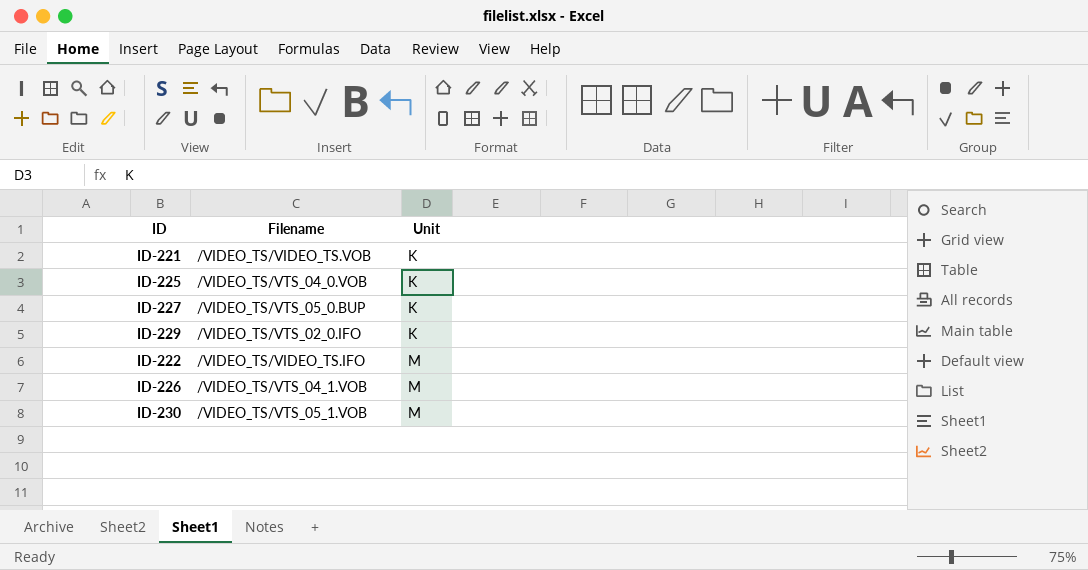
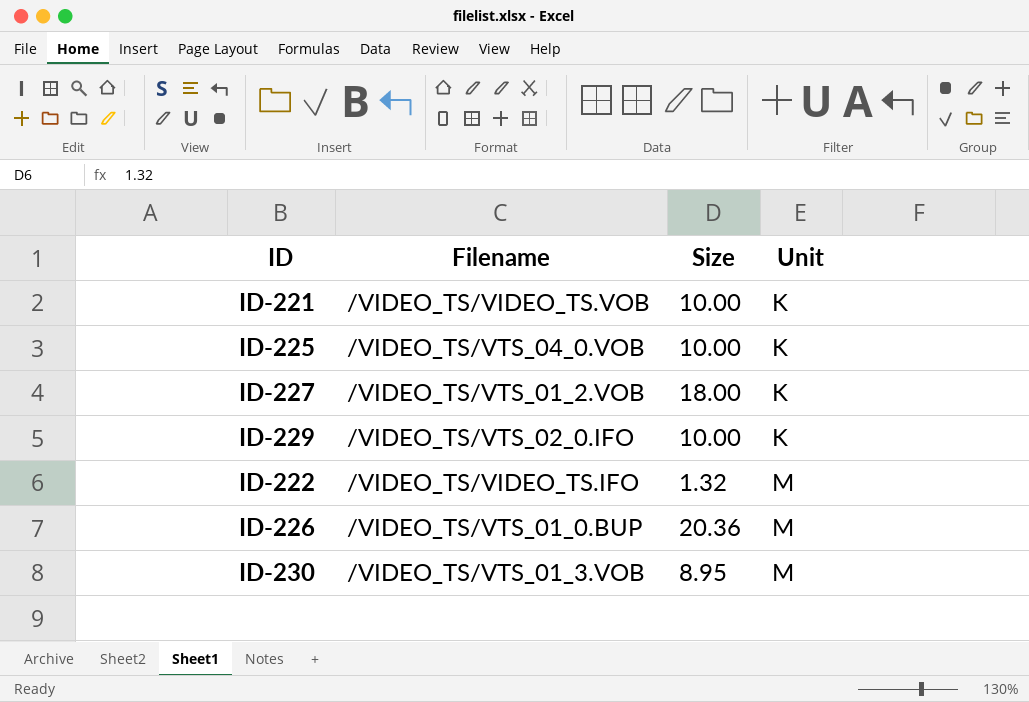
column Size | position: none -> 3
ID-227 | Filename: /VIDEO_TS/VTS_05_0.BUP -> /VIDEO_TS/VTS_01_2.VOB
ID-226 | Filename: /VIDEO_TS/VTS_04_1.VOB -> /VIDEO_TS/VTS_01_0.BUP
ID-230 | Filename: /VIDEO_TS/VTS_05_1.VOB -> /VIDEO_TS/VTS_01_3.VOB

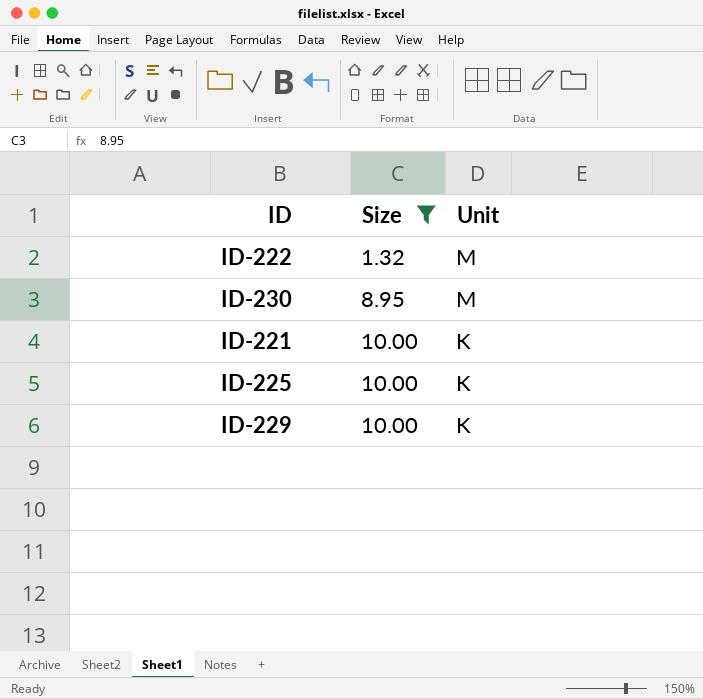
filter: none -> Size <= 10.00
row order: Unit ascending -> Size ascending
column Filename | position: 2 -> none

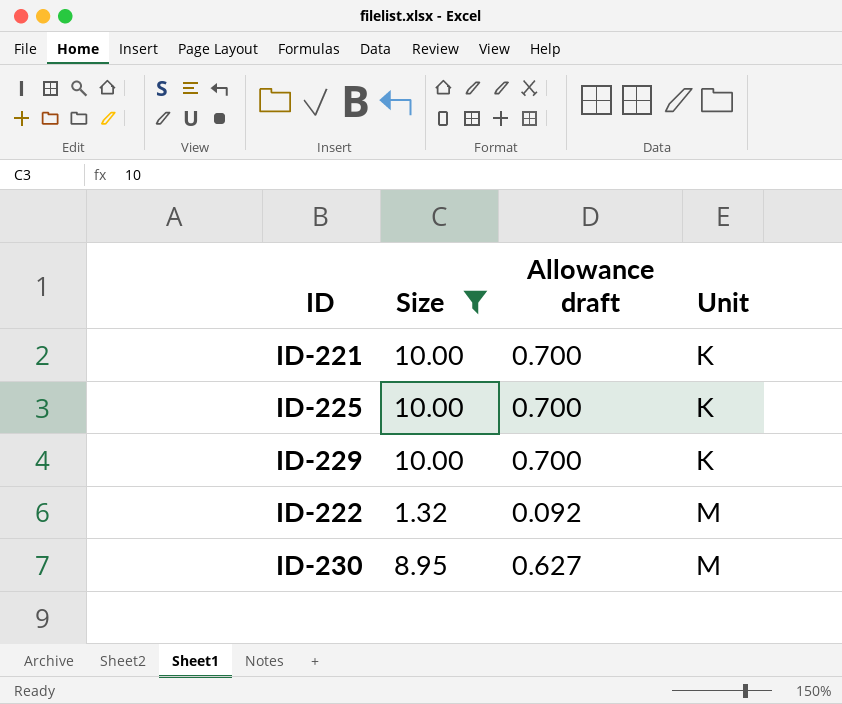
row order: Size ascending -> Unit ascending
column Allowance draft | formula: none -> [Size] * 0.07

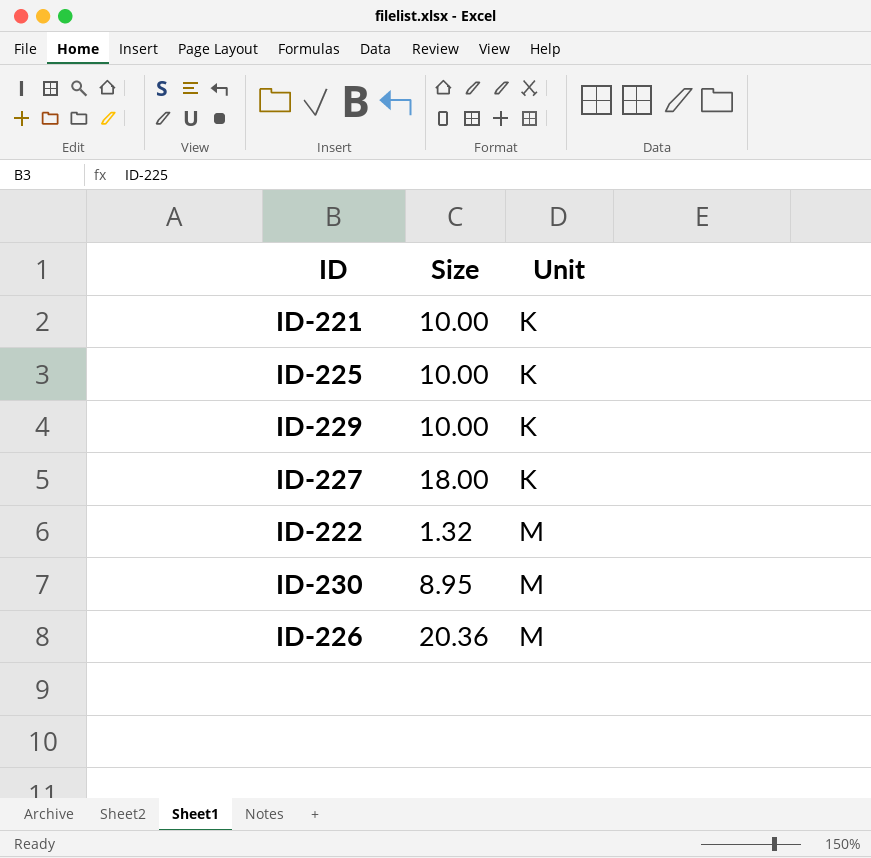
filter: Size <= 10.00 -> none
column Allowance draft | formula: [Size] * 0.07 -> none

